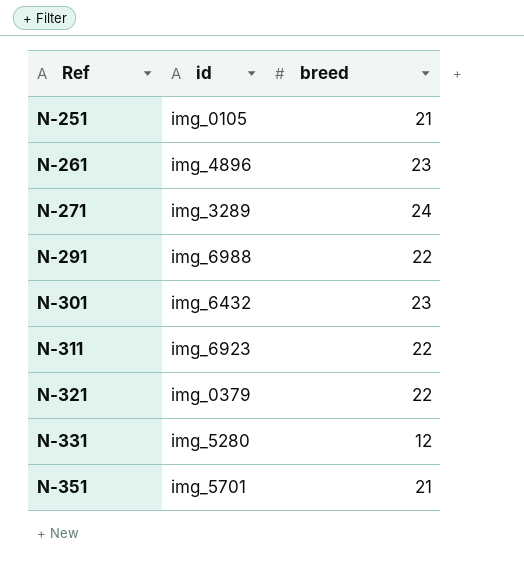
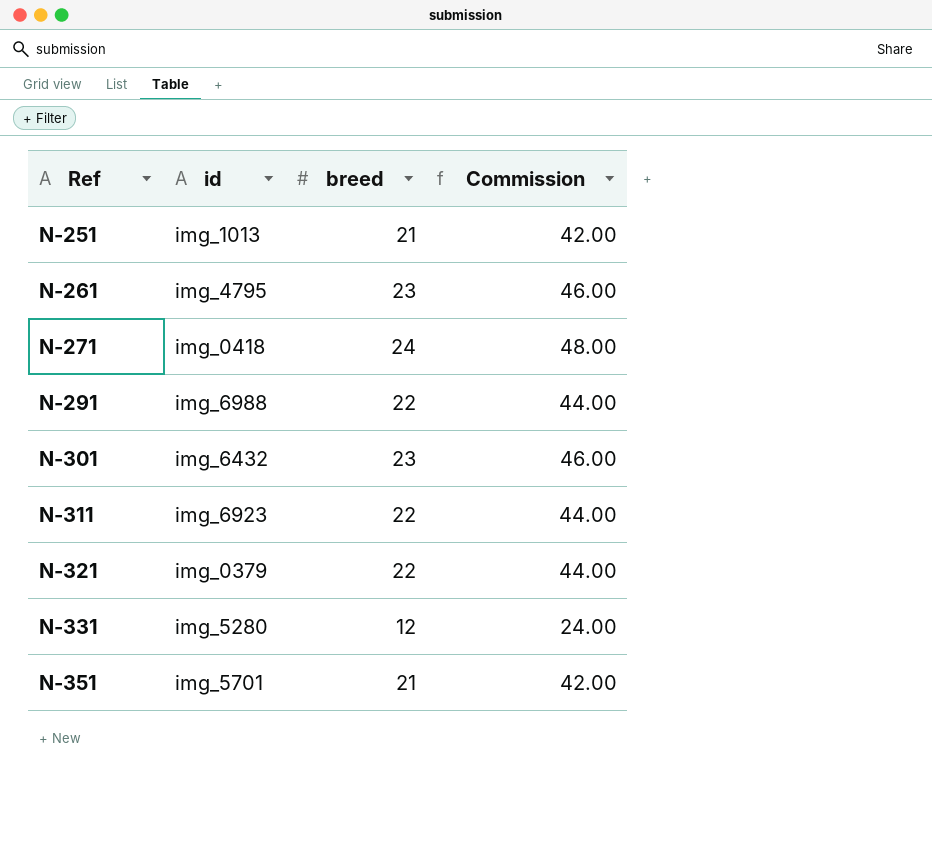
column Commission | formula: none -> [breed] * 2
N-251 | id: img_0105 -> img_1013
N-261 | id: img_4896 -> img_4795
N-271 | id: img_3289 -> img_0418

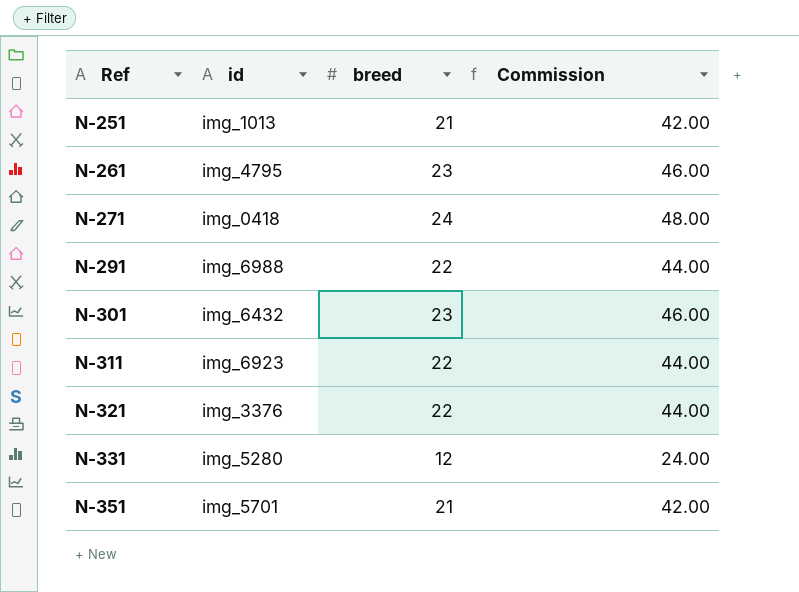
N-321 | id: img_0379 -> img_3376

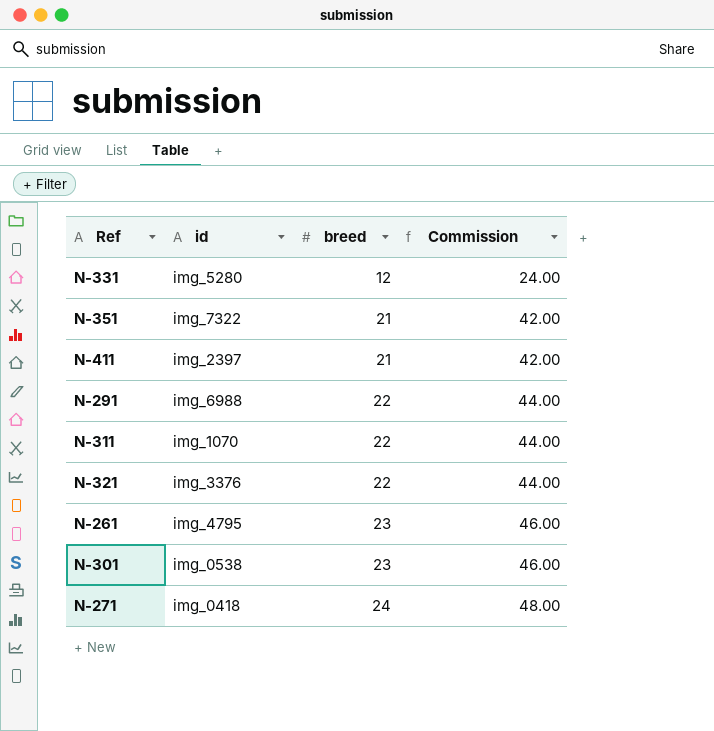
row order: Ref ascending -> breed ascending
row N-251: img_1013 | 21 | 42.00 -> none
N-351 | id: img_5701 -> img_7322
row N-411: none -> img_2397 | 21 | 42.00
N-311 | id: img_6923 -> img_1070
N-301 | id: img_6432 -> img_0538

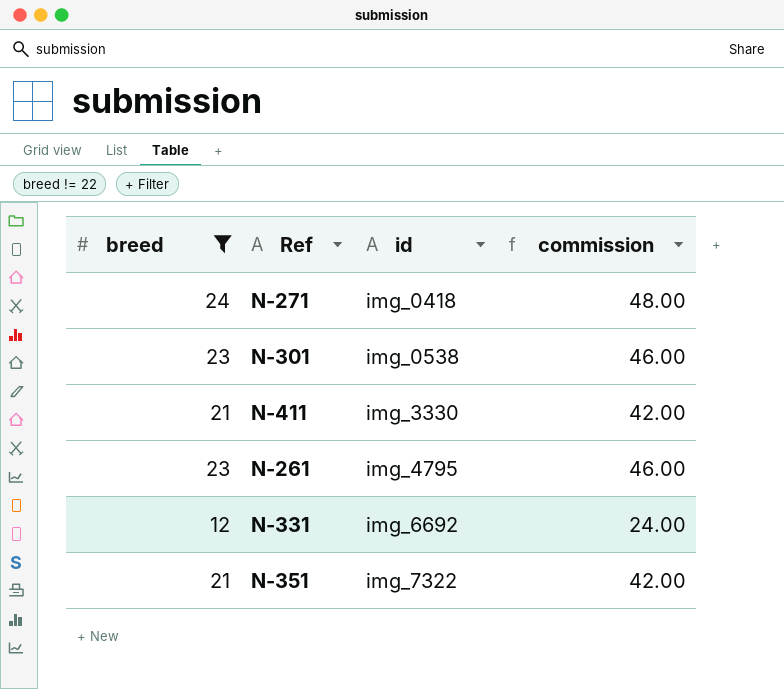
filter: none -> breed != 22
row order: breed ascending -> id ascending
column breed | position: 3 -> 1
column name: Commission -> commission
N-411 | id: img_2397 -> img_3330
N-331 | id: img_5280 -> img_6692

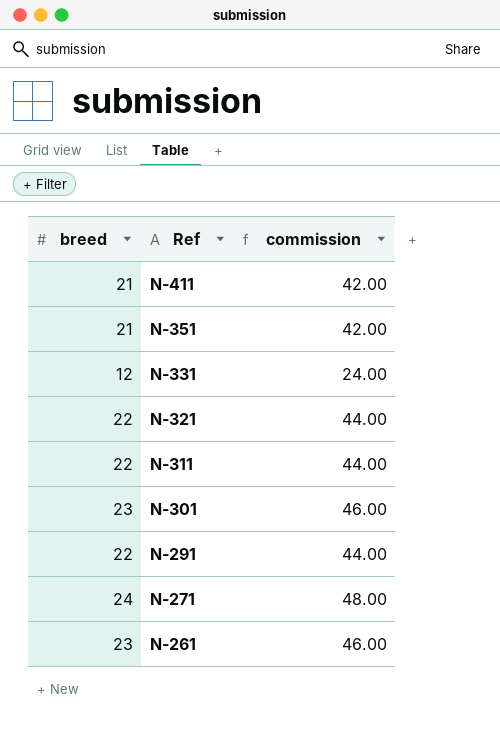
filter: breed != 22 -> none
row order: id ascending -> Ref descending
column id | position: 3 -> none

